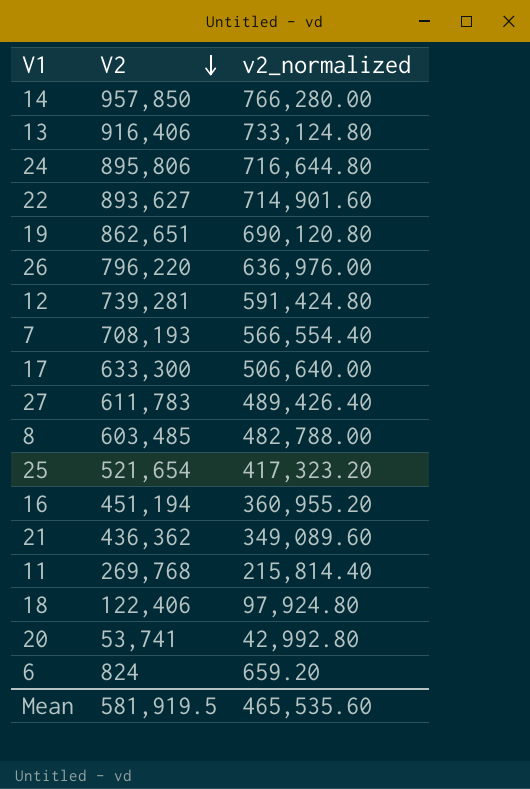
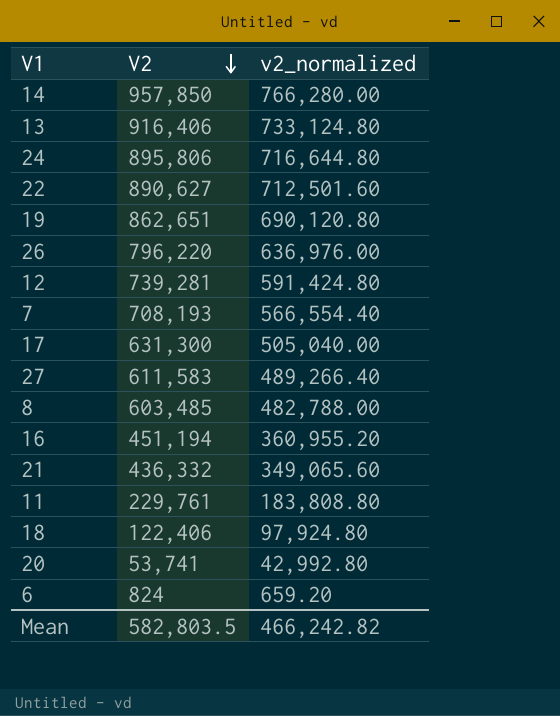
row 25: 521,654 | 417,323.20 -> none
22 | V2: 893,627 -> 890,627
22 | v2_normalized: 714,901.60 -> 712,501.60
17 | V2: 633,300 -> 631,300
17 | v2_normalized: 506,640.00 -> 505,040.00
27 | V2: 611,783 -> 611,583
27 | v2_normalized: 489,426.40 -> 489,266.40
21 | V2: 436,362 -> 436,332
21 | v2_normalized: 349,089.60 -> 349,065.60
11 | V2: 269,768 -> 229,761
11 | v2_normalized: 215,814.40 -> 183,808.80
Mean | V2: 581,919.5 -> 582,803.5
Mean | v2_normalized: 465,535.60 -> 466,242.82

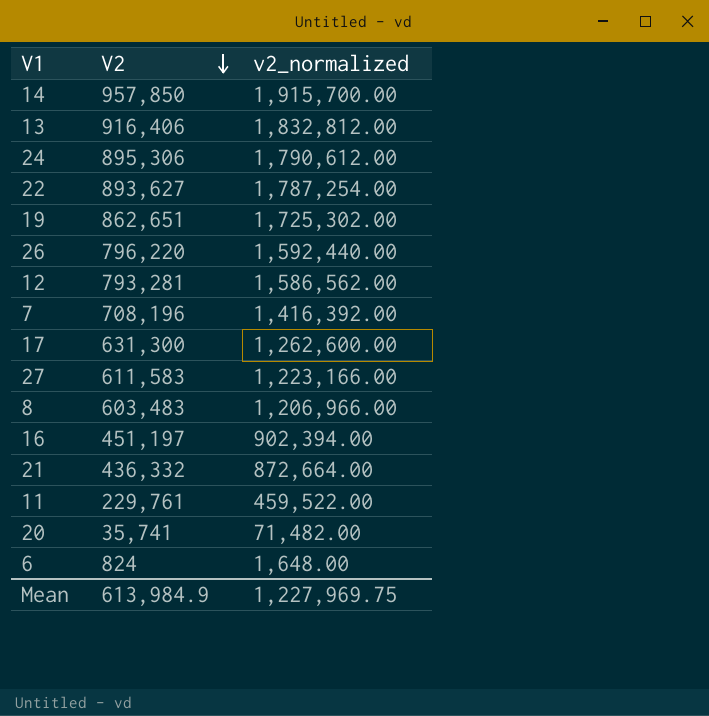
column v2_normalized | formula: [V2] * 0.8 -> [V2] * 2
row 18: 122,406 | 97,924.80 -> none
24 | V2: 895,806 -> 895,306
22 | V2: 890,627 -> 893,627
12 | V2: 739,281 -> 793,281
7 | V2: 708,193 -> 708,196
8 | V2: 603,485 -> 603,483
16 | V2: 451,194 -> 451,197
20 | V2: 53,741 -> 35,741
Mean | V2: 582,803.5 -> 613,984.9
Mean | v2_normalized: 466,242.82 -> 1,227,969.75

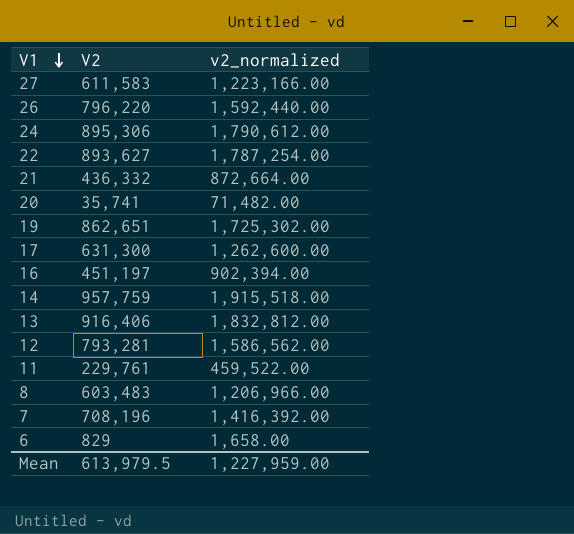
row order: V2 descending -> V1 descending
14 | V2: 957,850 -> 957,759
14 | v2_normalized: 1,915,700.00 -> 1,915,518.00
6 | V2: 824 -> 829
6 | v2_normalized: 1,648.00 -> 1,658.00
Mean | V2: 613,984.9 -> 613,979.5
Mean | v2_normalized: 1,227,969.75 -> 1,227,959.00

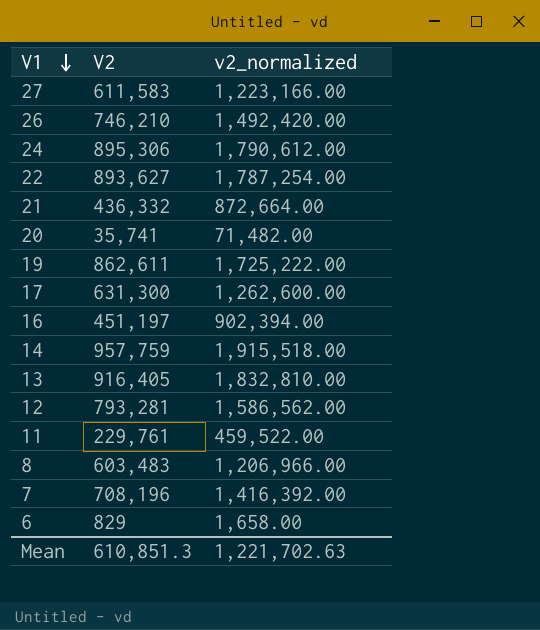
26 | V2: 796,220 -> 746,210
26 | v2_normalized: 1,592,440.00 -> 1,492,420.00
19 | V2: 862,651 -> 862,611
19 | v2_normalized: 1,725,302.00 -> 1,725,222.00
13 | V2: 916,406 -> 916,405
13 | v2_normalized: 1,832,812.00 -> 1,832,810.00
Mean | V2: 613,979.5 -> 610,851.3
Mean | v2_normalized: 1,227,959.00 -> 1,221,702.63

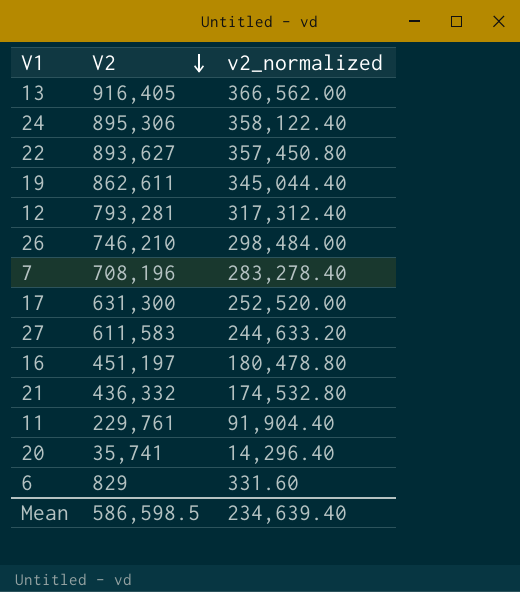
row order: V1 descending -> V2 descending
column v2_normalized | formula: [V2] * 2 -> [V2] * 0.4
row 14: 957,759 | 1,915,518.00 -> none
row 8: 603,483 | 1,206,966.00 -> none
Mean | V2: 610,851.3 -> 586,598.5
Mean | v2_normalized: 1,221,702.63 -> 234,639.40

